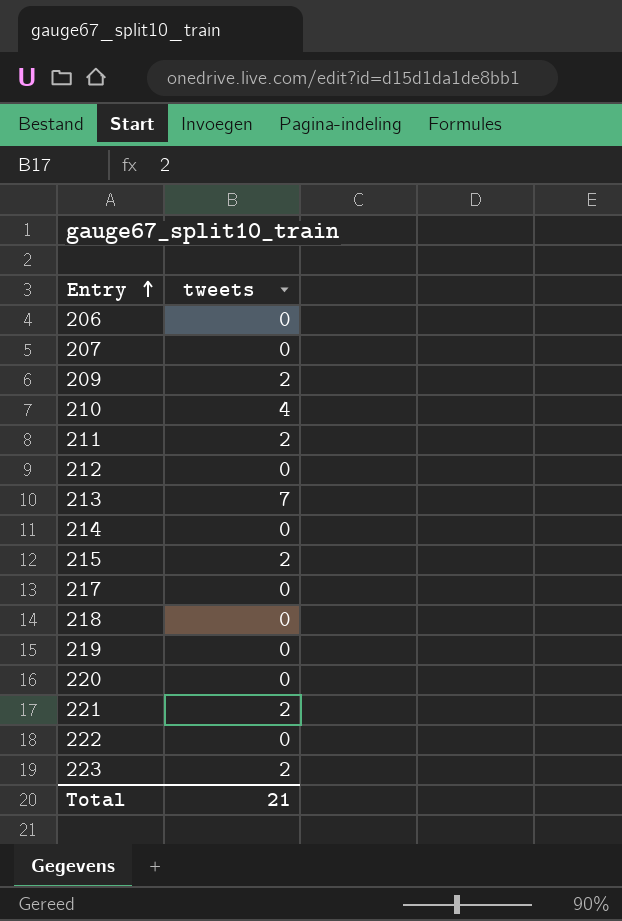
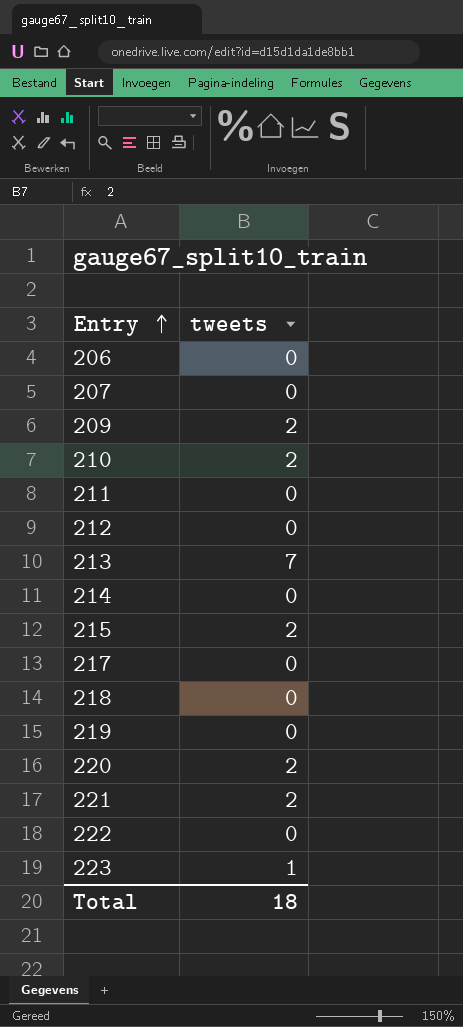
210 | tweets: 4 -> 2
211 | tweets: 2 -> 0
220 | tweets: 0 -> 2
223 | tweets: 2 -> 1
Total | tweets: 21 -> 18

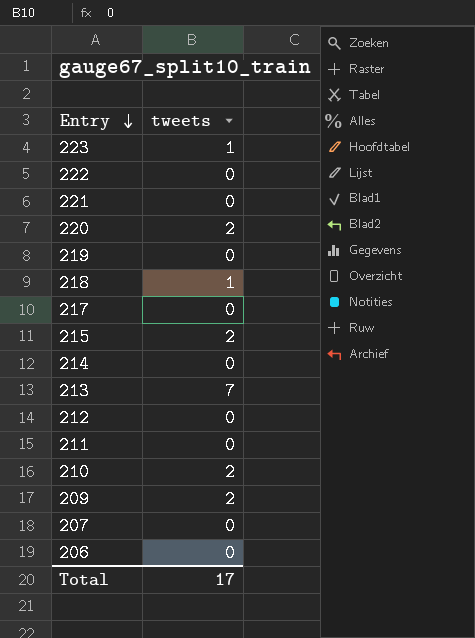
row order: Entry ascending -> Entry descending
221 | tweets: 2 -> 0
218 | tweets: 0 -> 1
Total | tweets: 18 -> 17

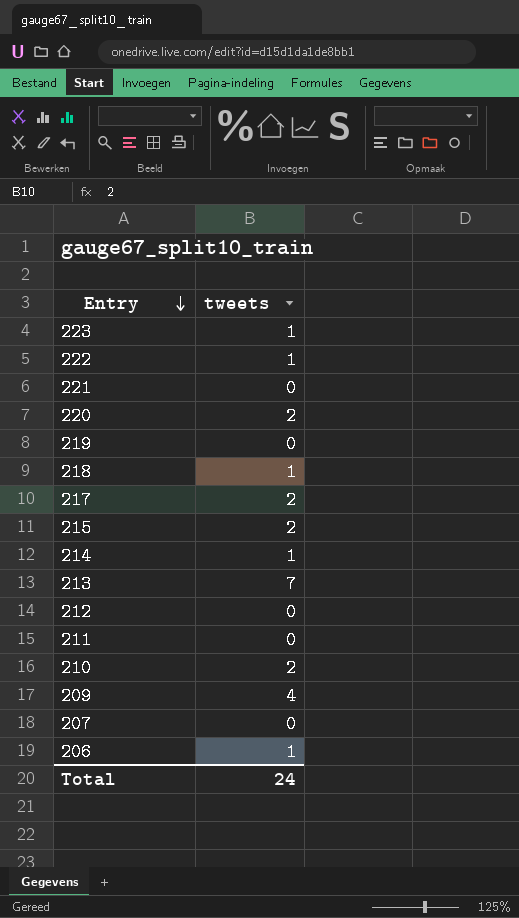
222 | tweets: 0 -> 1
217 | tweets: 0 -> 2
214 | tweets: 0 -> 1
209 | tweets: 2 -> 4
206 | tweets: 0 -> 1
Total | tweets: 17 -> 24

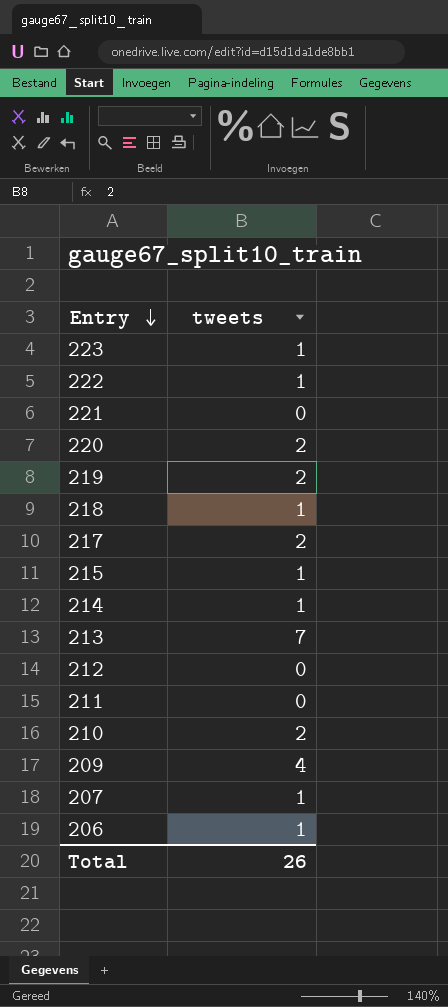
219 | tweets: 0 -> 2
215 | tweets: 2 -> 1
207 | tweets: 0 -> 1
Total | tweets: 24 -> 26

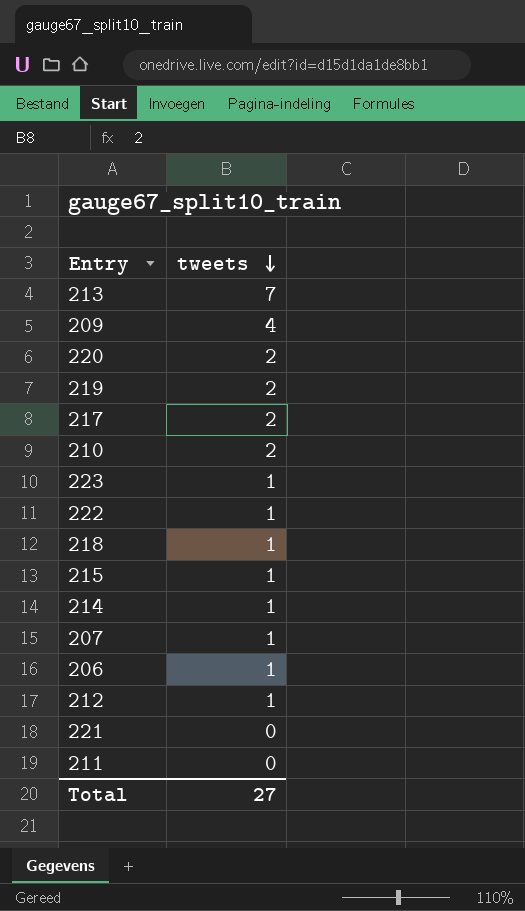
row order: Entry descending -> tweets descending
212 | tweets: 0 -> 1
Total | tweets: 26 -> 27

